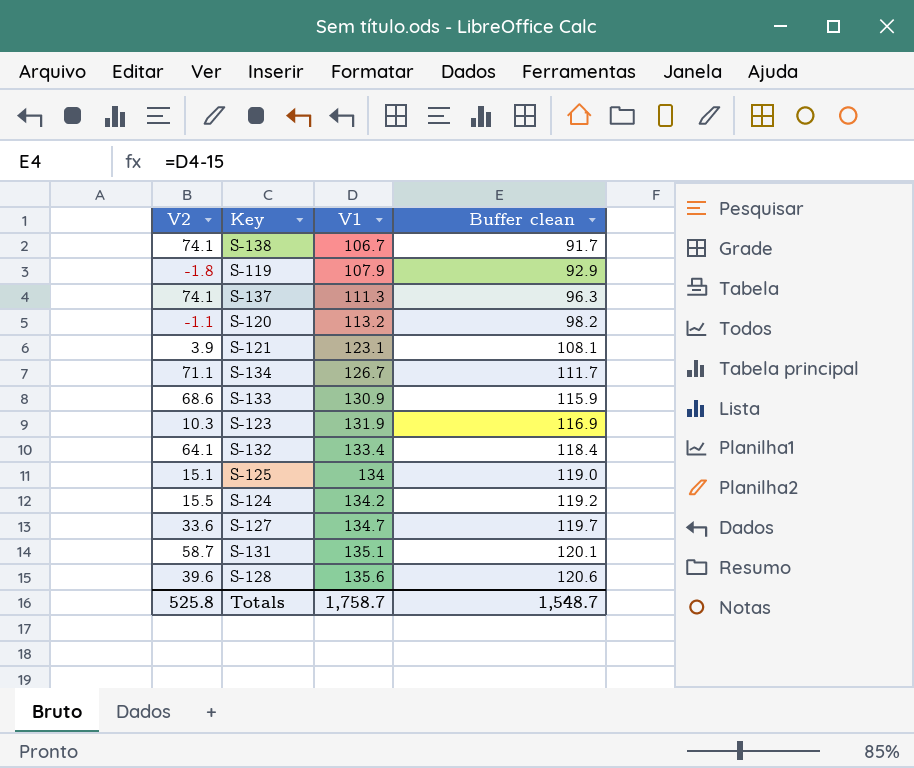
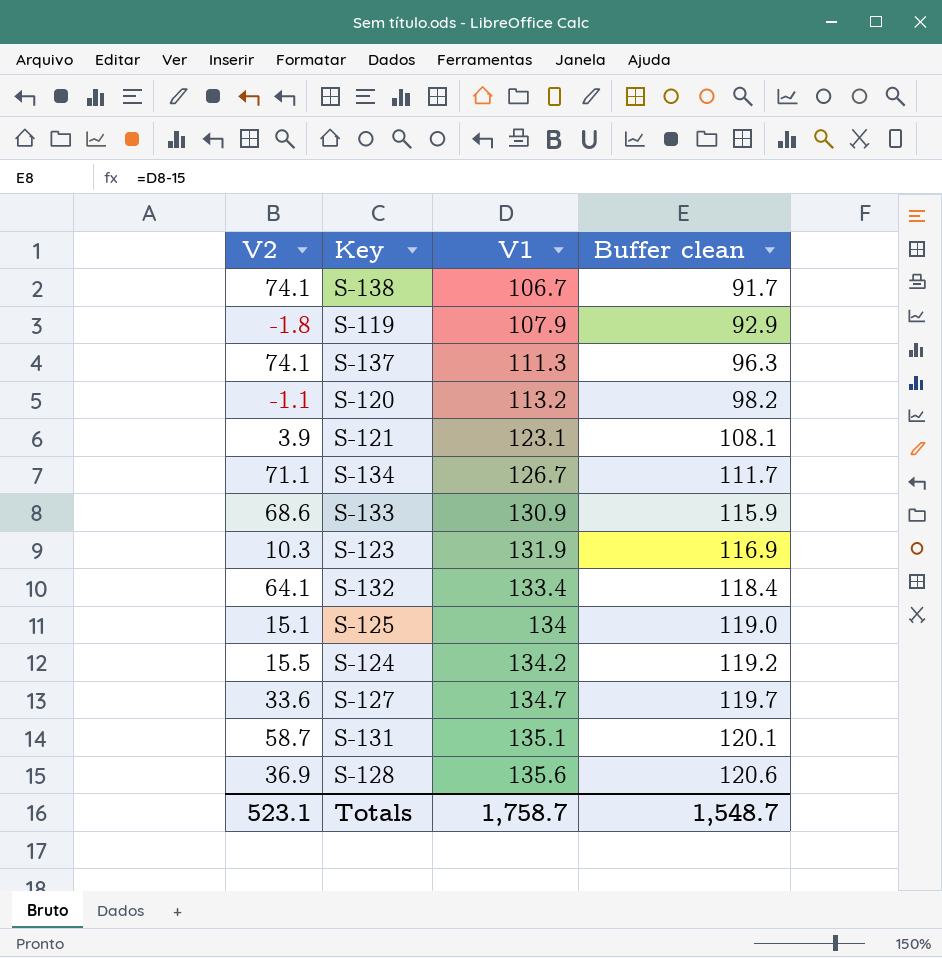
S-128 | V2: 39.6 -> 36.9
Totals | V2: 525.8 -> 523.1

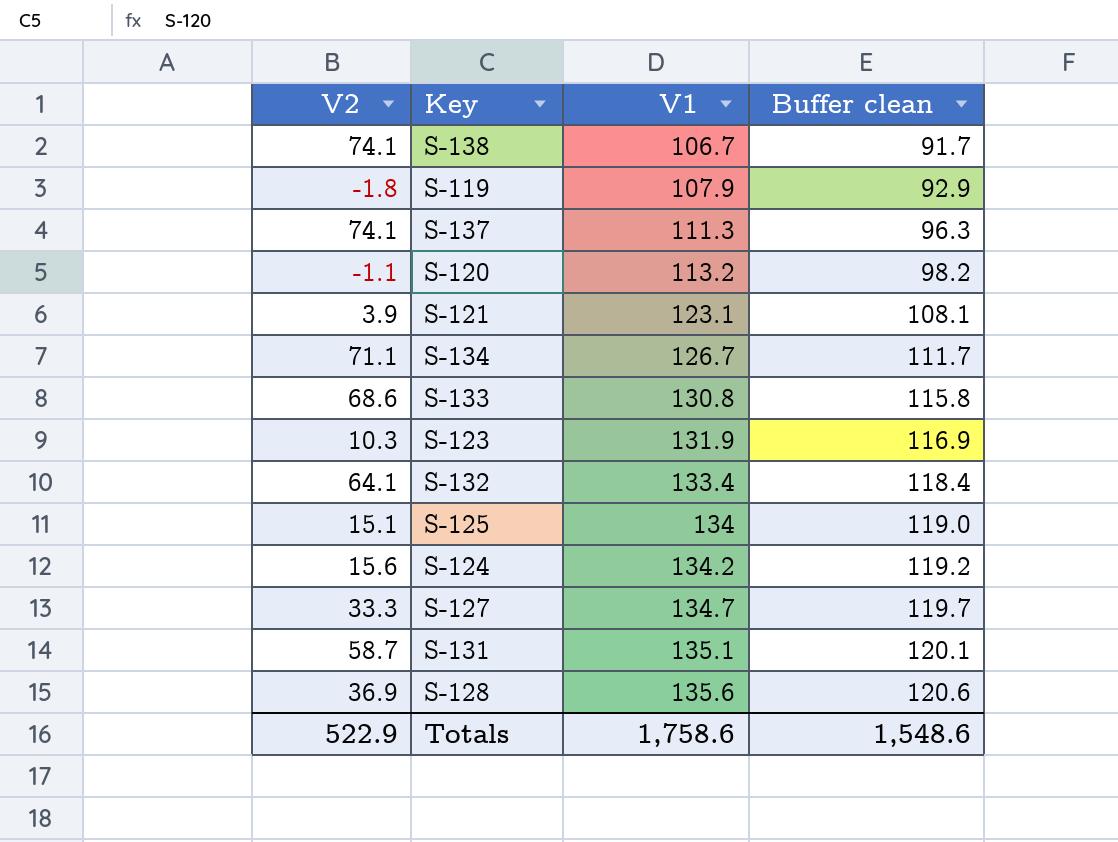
S-133 | V1: 130.9 -> 130.8
S-133 | Buffer clean: 115.9 -> 115.8
S-124 | V2: 15.5 -> 15.6
S-127 | V2: 33.6 -> 33.3
Totals | V2: 523.1 -> 522.9
Totals | V1: 1,758.7 -> 1,758.6
Totals | Buffer clean: 1,548.7 -> 1,548.6

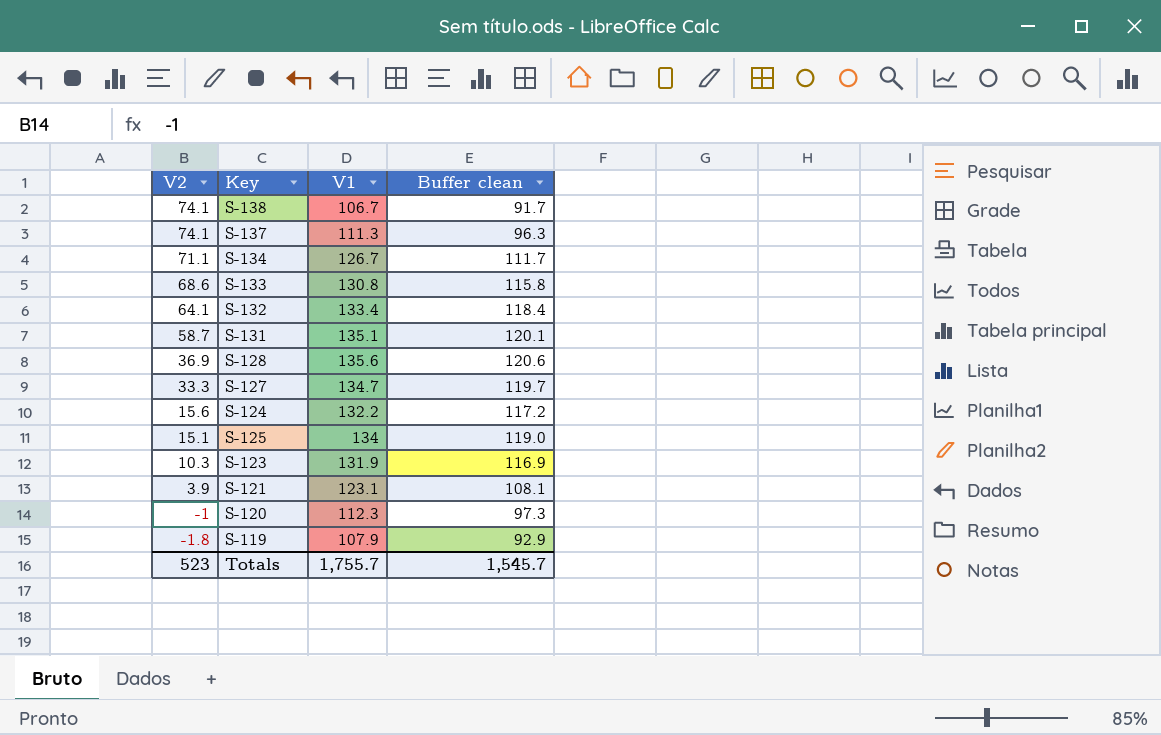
row order: V1 ascending -> V2 descending
S-124 | V1: 134.2 -> 132.2
S-124 | Buffer clean: 119.2 -> 117.2
S-120 | V2: -1.1 -> -1
S-120 | V1: 113.2 -> 112.3
S-120 | Buffer clean: 98.2 -> 97.3
Totals | V2: 522.9 -> 523
Totals | V1: 1,758.6 -> 1,755.7
Totals | Buffer clean: 1,548.6 -> 1,545.7

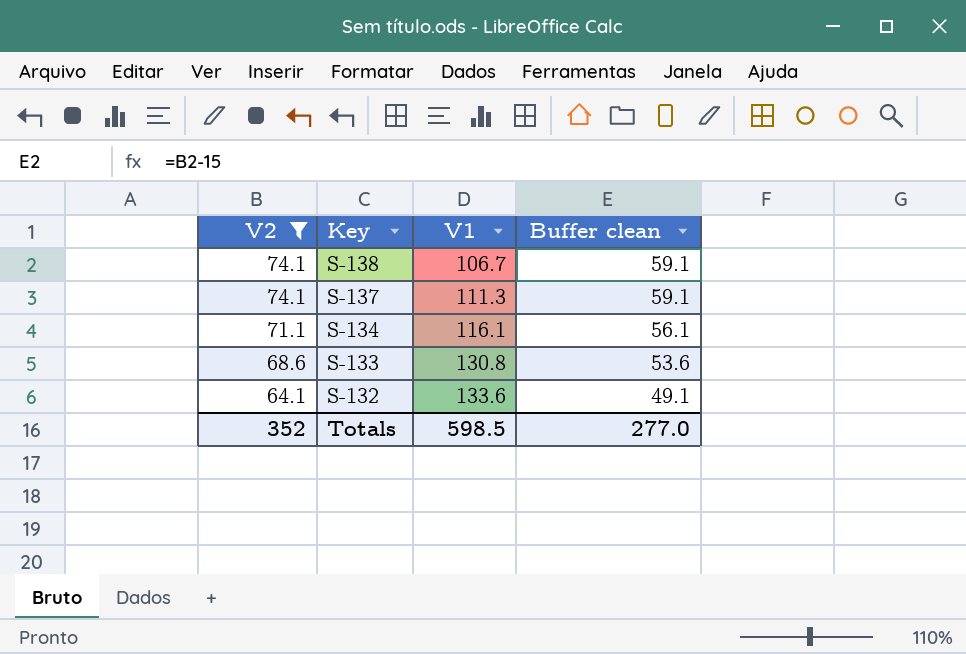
filter: none -> V2 >= 64.1
column Buffer clean | formula: [V1] - 15 -> [V2] - 15
S-134 | V1: 126.7 -> 116.1
S-132 | V1: 133.4 -> 133.6
Totals | V2: 523 -> 352
Totals | V1: 1,755.7 -> 598.5
Totals | Buffer clean: 1,545.7 -> 277.0

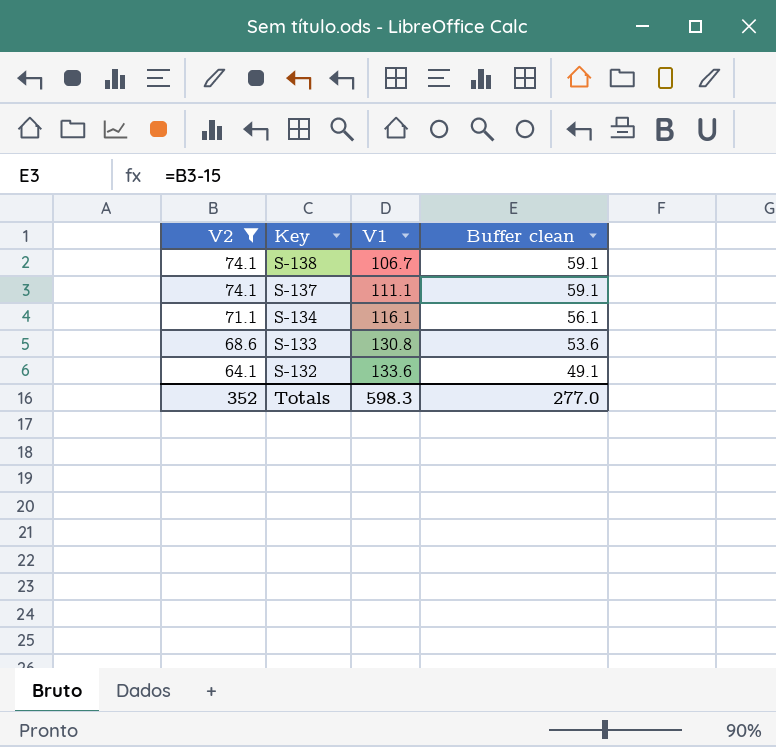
S-137 | V1: 111.3 -> 111.1
Totals | V1: 598.5 -> 598.3

